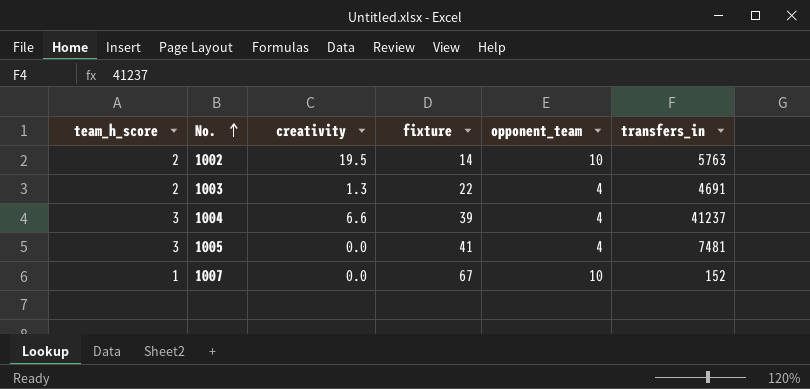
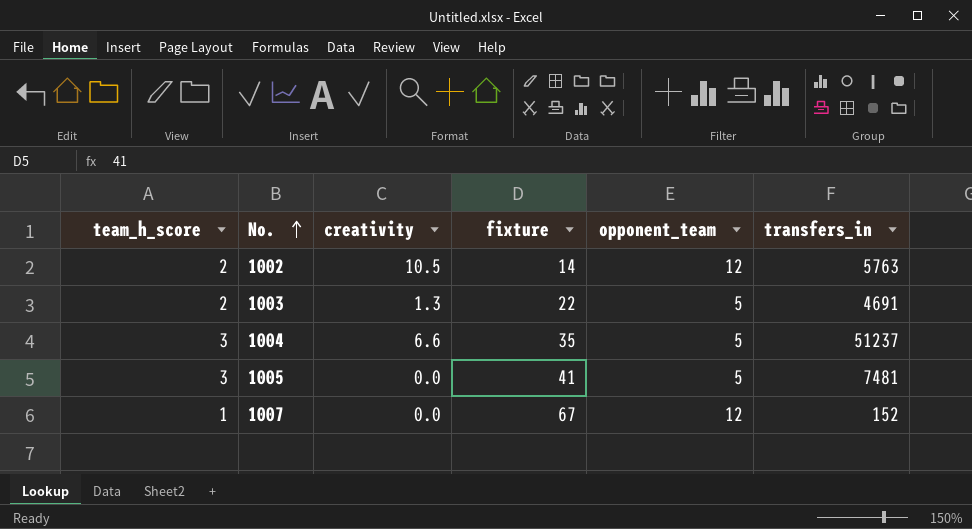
1002 | creativity: 19.5 -> 10.5
1002 | opponent_team: 10 -> 12
1003 | opponent_team: 4 -> 5
1004 | fixture: 39 -> 35
1004 | opponent_team: 4 -> 5
1004 | transfers_in: 41237 -> 51237
1005 | opponent_team: 4 -> 5
1007 | opponent_team: 10 -> 12

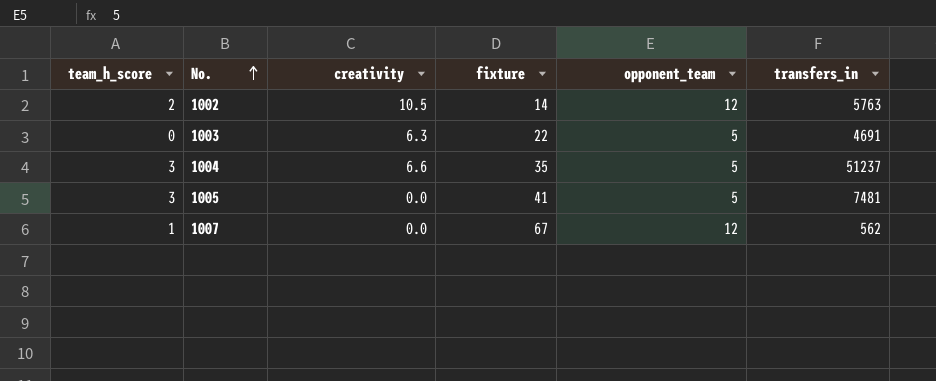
1003 | team_h_score: 2 -> 0
1003 | creativity: 1.3 -> 6.3
1007 | transfers_in: 152 -> 562

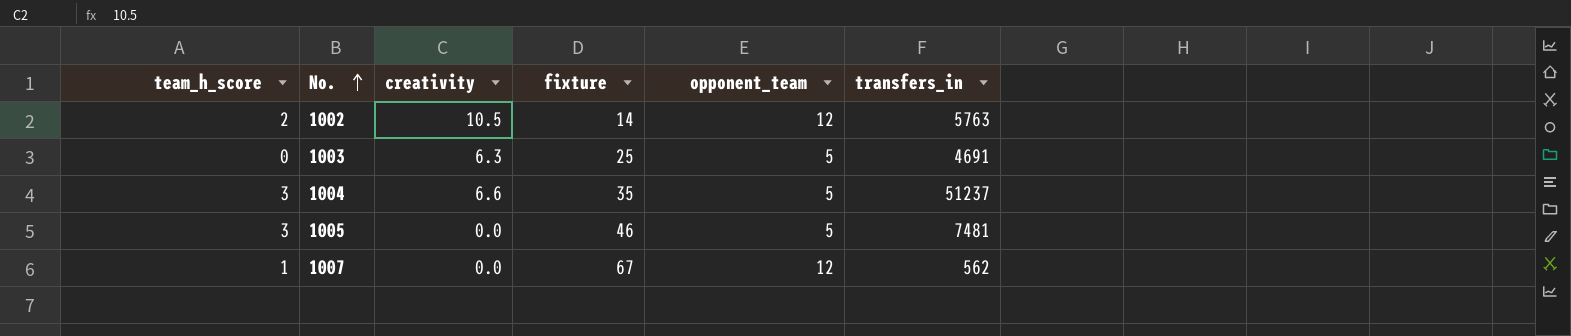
1003 | fixture: 22 -> 25
1005 | fixture: 41 -> 46

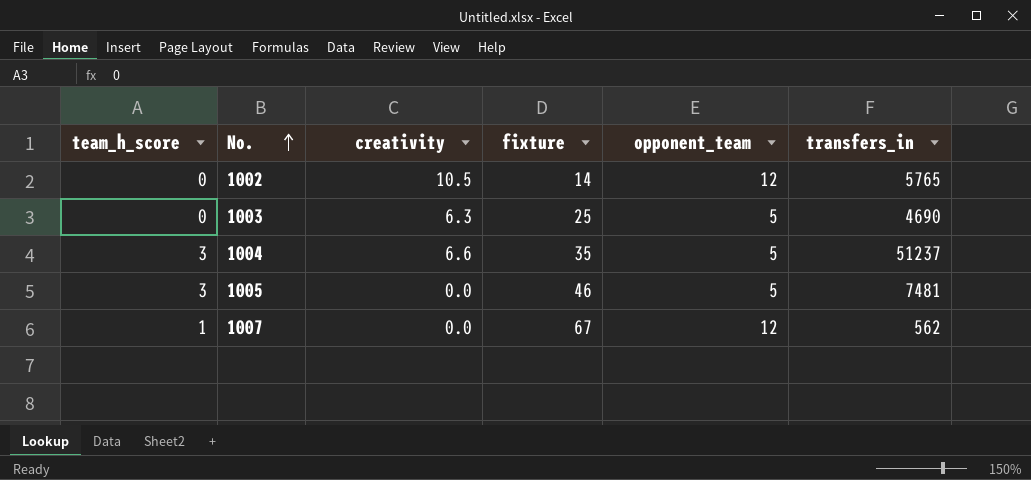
1002 | team_h_score: 2 -> 0
1002 | transfers_in: 5763 -> 5765
1003 | transfers_in: 4691 -> 4690

